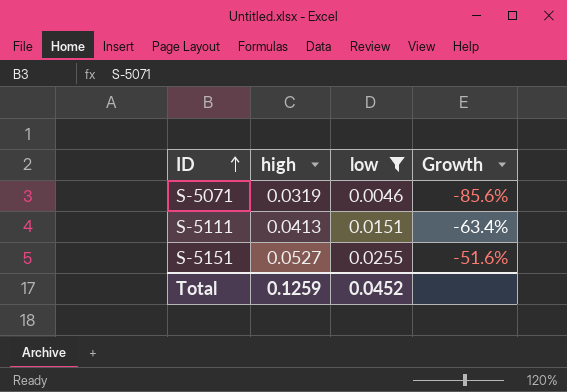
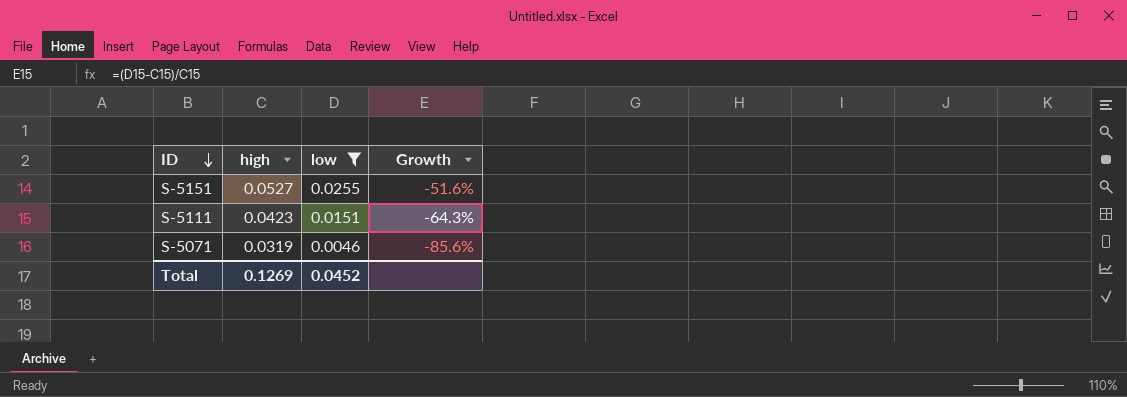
row order: ID ascending -> ID descending
S-5111 | high: 0.0413 -> 0.0423
S-5111 | Growth: -63.4% -> -64.3%
Total | high: 0.1259 -> 0.1269

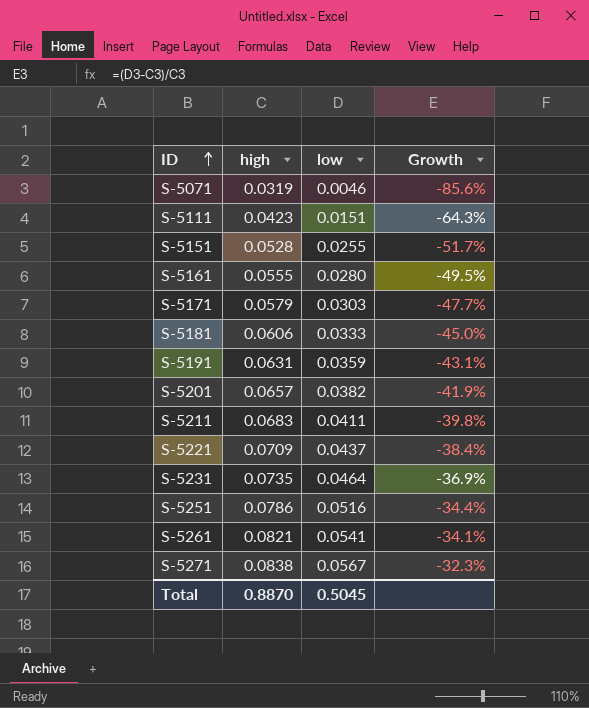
filter: low <= 0.0255 -> none
row order: ID descending -> ID ascending
S-5151 | high: 0.0527 -> 0.0528
S-5151 | Growth: -51.6% -> -51.7%
Total | high: 0.1269 -> 0.8870
Total | low: 0.0452 -> 0.5045

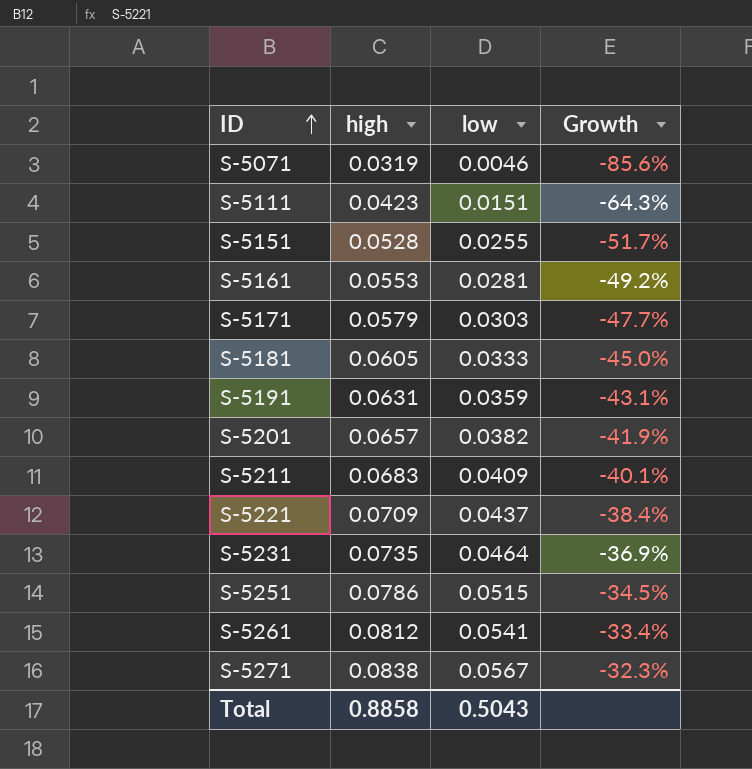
S-5161 | high: 0.0555 -> 0.0553
S-5161 | low: 0.0280 -> 0.0281
S-5161 | Growth: -49.5% -> -49.2%
S-5181 | high: 0.0606 -> 0.0605
S-5211 | low: 0.0411 -> 0.0409
S-5211 | Growth: -39.8% -> -40.1%
S-5251 | low: 0.0516 -> 0.0515
S-5251 | Growth: -34.4% -> -34.5%
S-5261 | high: 0.0821 -> 0.0812
S-5261 | Growth: -34.1% -> -33.4%
Total | high: 0.8870 -> 0.8858
Total | low: 0.5045 -> 0.5043

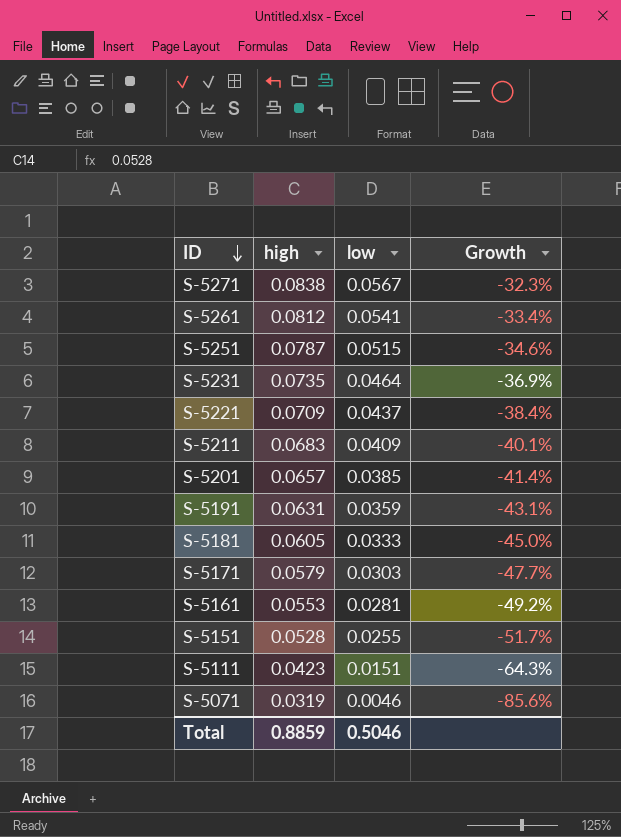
row order: ID ascending -> ID descending
S-5251 | high: 0.0786 -> 0.0787
S-5251 | Growth: -34.5% -> -34.6%
S-5201 | low: 0.0382 -> 0.0385
S-5201 | Growth: -41.9% -> -41.4%
Total | high: 0.8858 -> 0.8859
Total | low: 0.5043 -> 0.5046

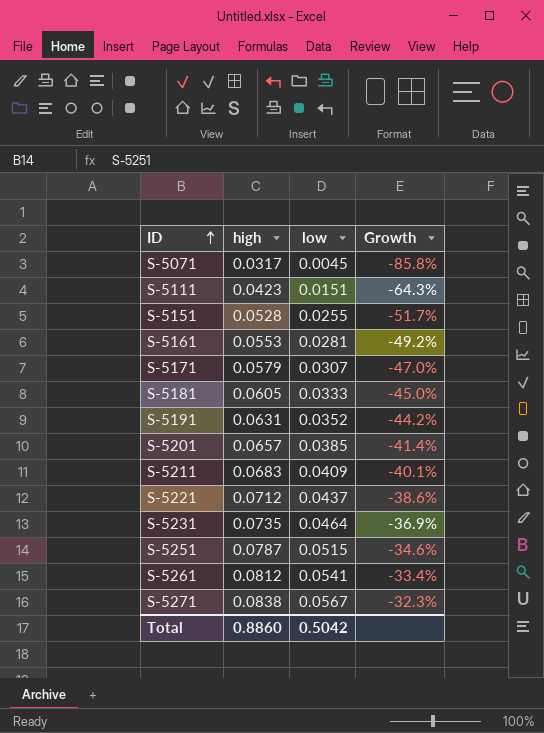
row order: ID descending -> ID ascending
S-5071 | high: 0.0319 -> 0.0317
S-5071 | low: 0.0046 -> 0.0045
S-5071 | Growth: -85.6% -> -85.8%
S-5171 | low: 0.0303 -> 0.0307
S-5171 | Growth: -47.7% -> -47.0%
S-5191 | low: 0.0359 -> 0.0352
S-5191 | Growth: -43.1% -> -44.2%
S-5221 | high: 0.0709 -> 0.0712
S-5221 | Growth: -38.4% -> -38.6%
Total | high: 0.8859 -> 0.8860
Total | low: 0.5046 -> 0.5042

